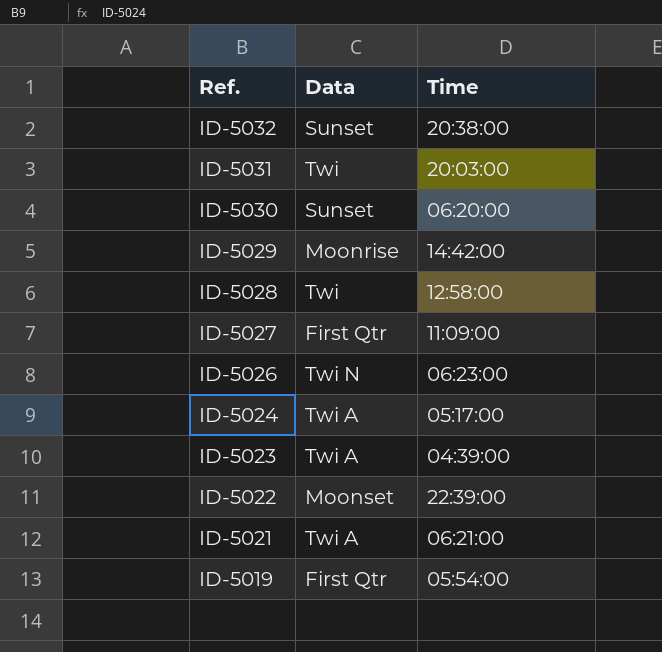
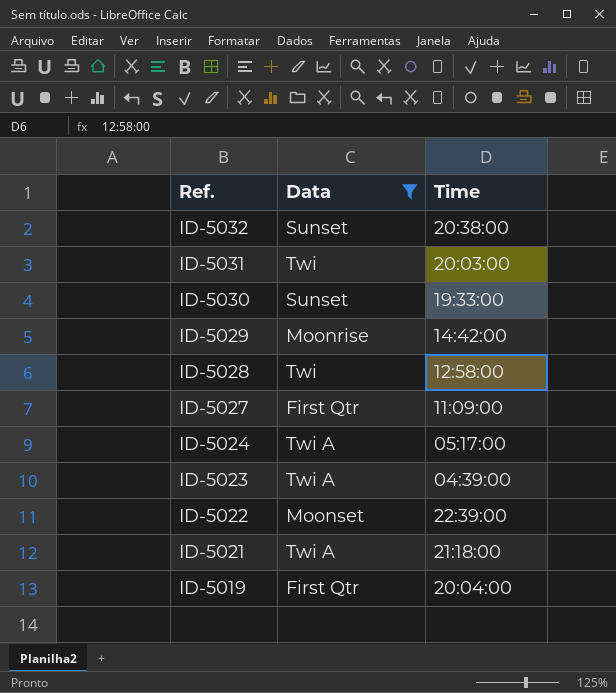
filter: none -> Data != Twi N
ID-5030 | Time: 06:20:00 -> 19:33:00
ID-5021 | Time: 06:21:00 -> 21:18:00
ID-5019 | Time: 05:54:00 -> 20:04:00

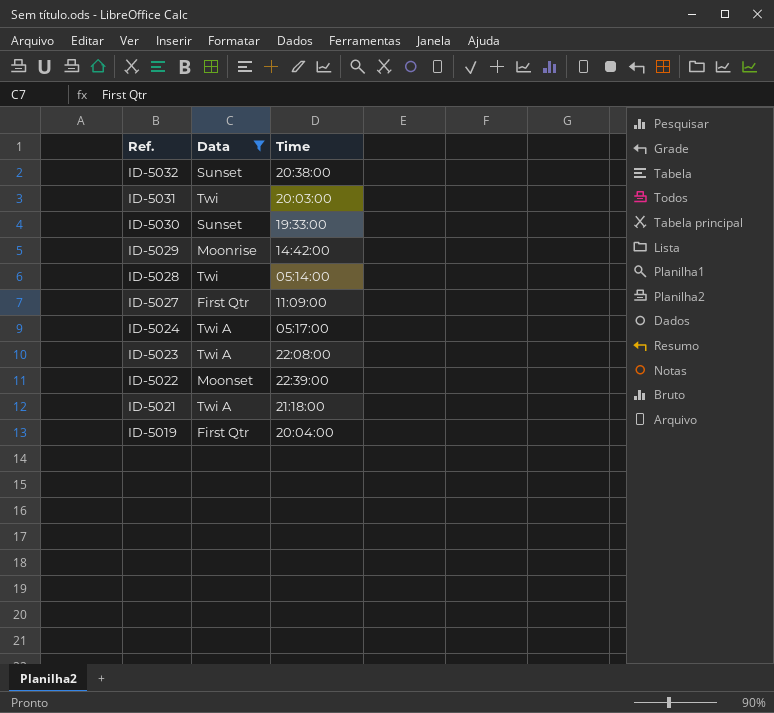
ID-5028 | Time: 12:58:00 -> 05:14:00
ID-5023 | Time: 04:39:00 -> 22:08:00

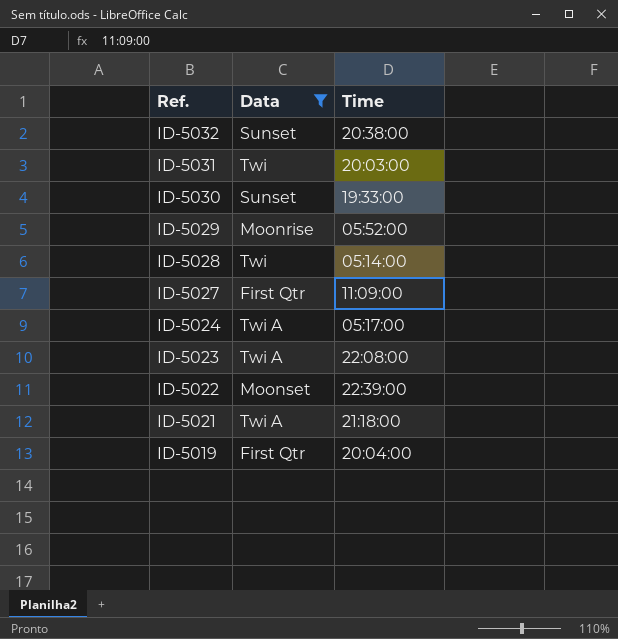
ID-5029 | Time: 14:42:00 -> 05:52:00

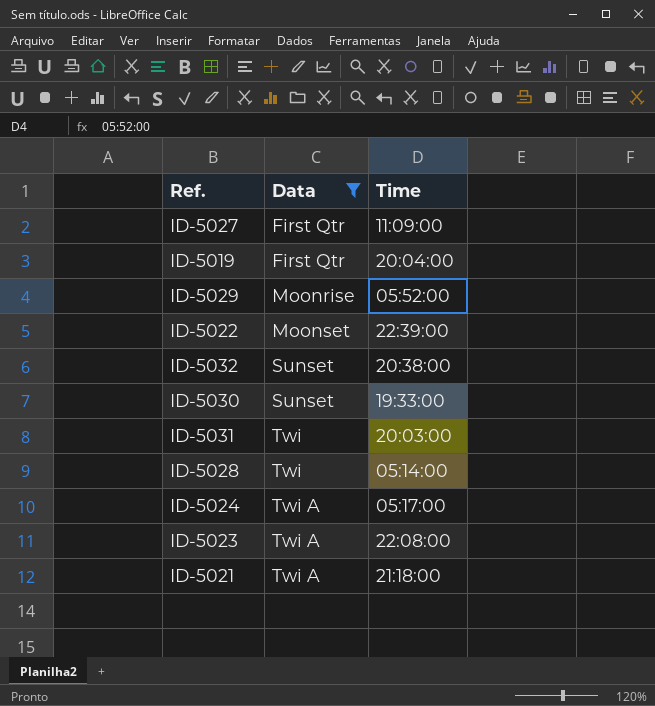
row order: Ref. descending -> Data ascending

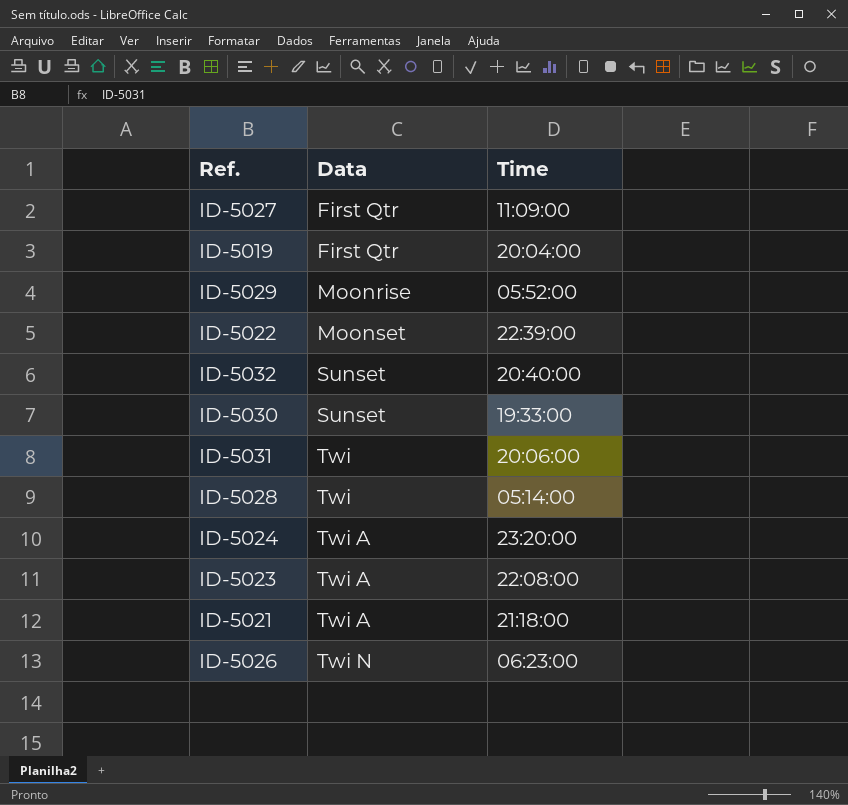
filter: Data != Twi N -> none
ID-5032 | Time: 20:38:00 -> 20:40:00
ID-5031 | Time: 20:03:00 -> 20:06:00
ID-5024 | Time: 05:17:00 -> 23:20:00

